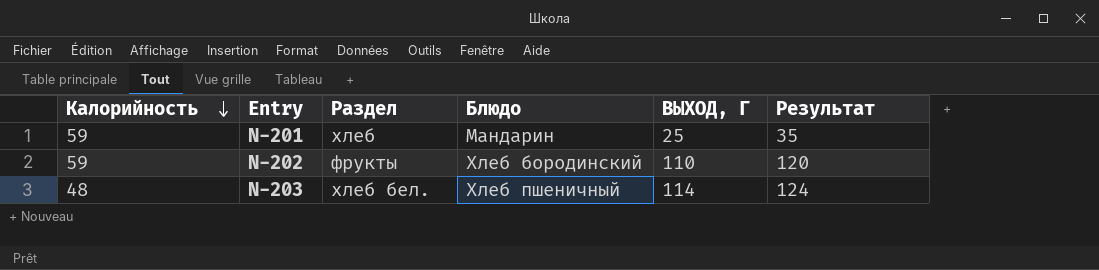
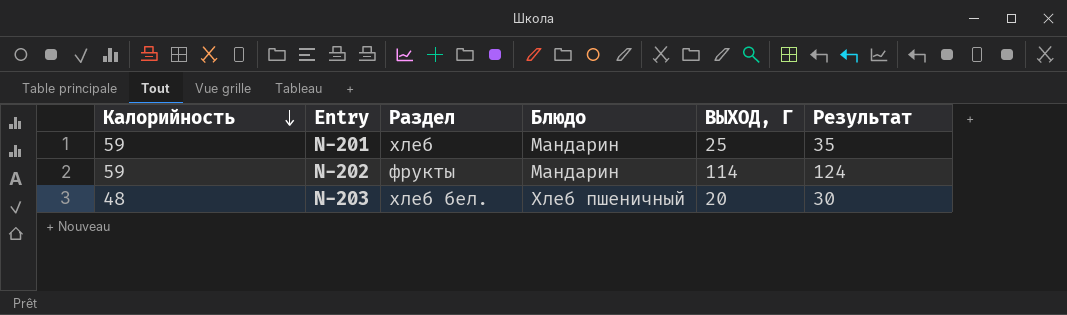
N-202 | Блюдо: Хлеб бородинский -> Мандарин
N-202 | ВЫХОД, Г: 110 -> 114
N-202 | Результат: 120 -> 124
N-203 | ВЫХОД, Г: 114 -> 20
N-203 | Результат: 124 -> 30

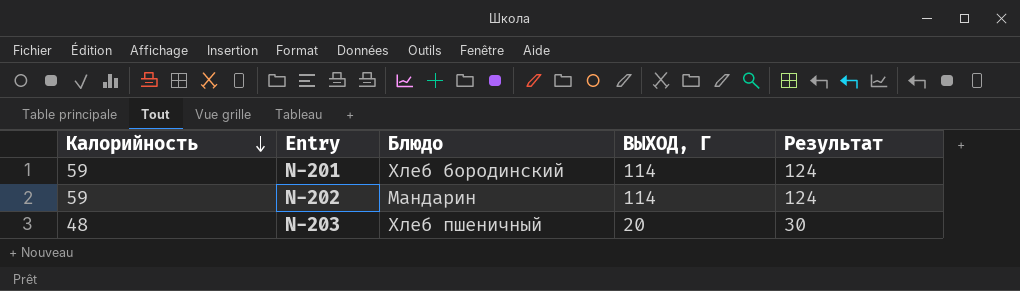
column Раздел | position: 3 -> none
N-201 | Блюдо: Мандарин -> Хлеб бородинский
N-201 | ВЫХОД, Г: 25 -> 114
N-201 | Результат: 35 -> 124

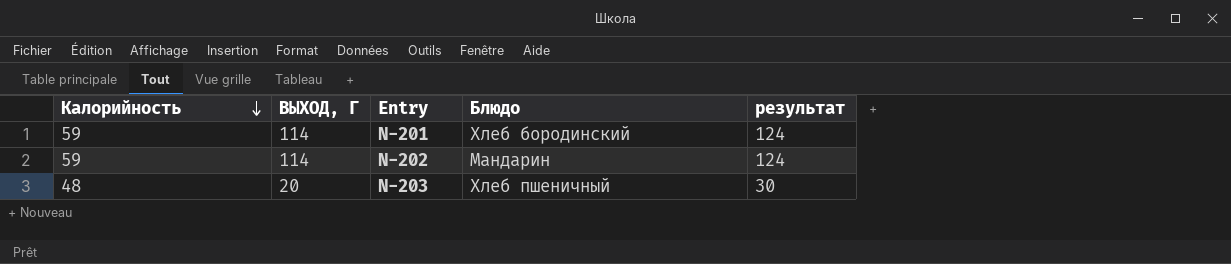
column ВЫХОД, Г | position: 4 -> 2
column name: Результат -> результат

